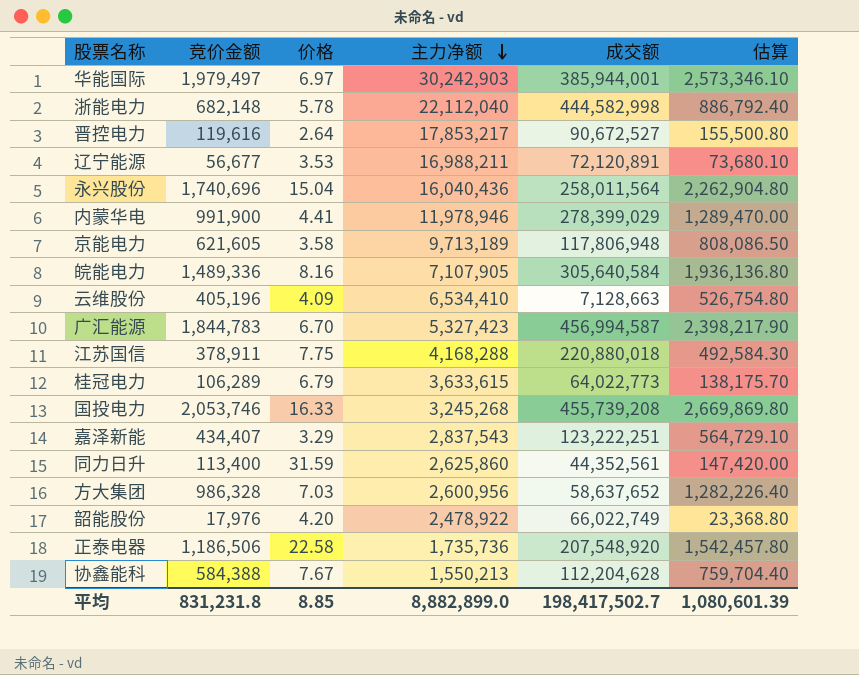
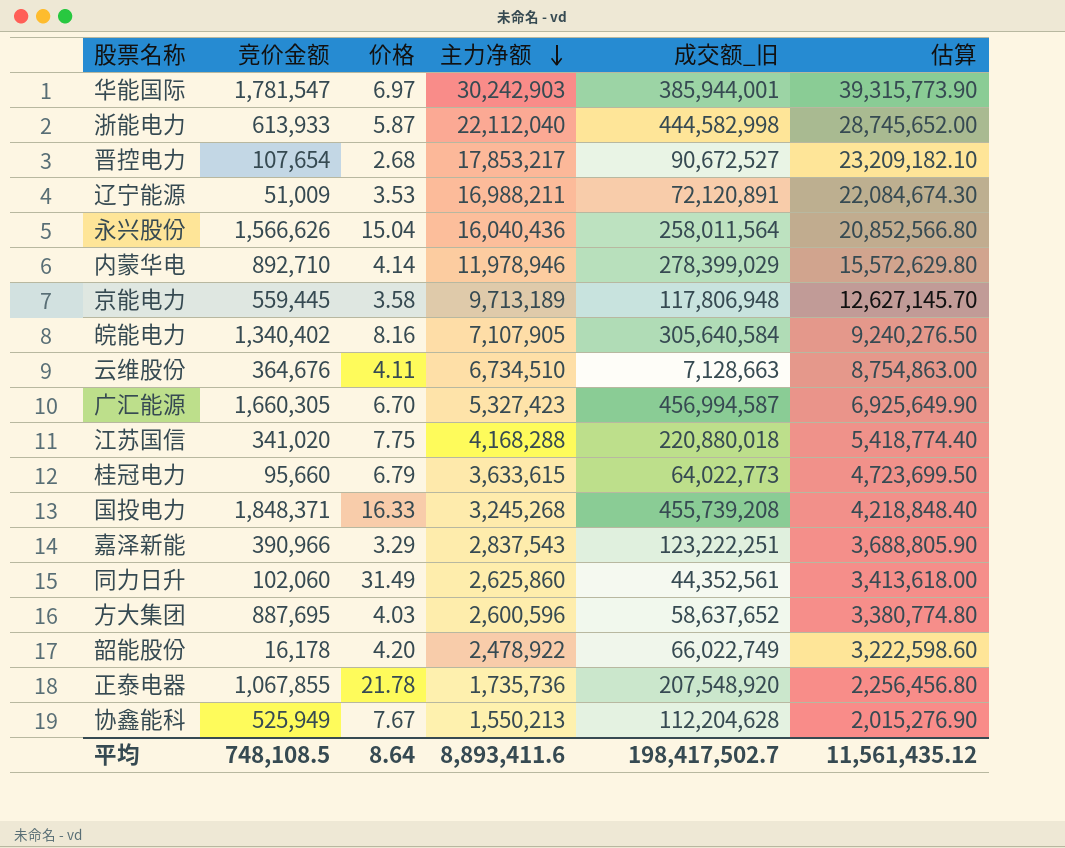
column name: 成交额 -> 成交额_旧
column 估算 | formula: [竞价金额] * 1.3 -> [主力净额] * 1.3
华能国际 | 竞价金额: 1,979,497 -> 1,781,547
浙能电力 | 竞价金额: 682,148 -> 613,933
浙能电力 | 价格: 5.78 -> 5.87
晋控电力 | 竞价金额: 119,616 -> 107,654
晋控电力 | 价格: 2.64 -> 2.68
辽宁能源 | 竞价金额: 56,677 -> 51,009
永兴股份 | 竞价金额: 1,740,696 -> 1,566,626
内蒙华电 | 竞价金额: 991,900 -> 892,710
内蒙华电 | 价格: 4.41 -> 4.14
京能电力 | 竞价金额: 621,605 -> 559,445
皖能电力 | 竞价金额: 1,489,336 -> 1,340,402
云维股份 | 竞价金额: 405,196 -> 364,676
云维股份 | 价格: 4.09 -> 4.11
云维股份 | 主力净额: 6,534,410 -> 6,734,510
广汇能源 | 竞价金额: 1,844,783 -> 1,660,305
江苏国信 | 竞价金额: 378,911 -> 341,020
桂冠电力 | 竞价金额: 106,289 -> 95,660
国投电力 | 竞价金额: 2,053,746 -> 1,848,371
嘉泽新能 | 竞价金额: 434,407 -> 390,966
同力日升 | 竞价金额: 113,400 -> 102,060
同力日升 | 价格: 31.59 -> 31.49
方大集团 | 竞价金额: 986,328 -> 887,695
方大集团 | 价格: 7.03 -> 4.03
方大集团 | 主力净额: 2,600,956 -> 2,600,596
韶能股份 | 竞价金额: 17,976 -> 16,178
正泰电器 | 竞价金额: 1,186,506 -> 1,067,855
正泰电器 | 价格: 22.58 -> 21.78
协鑫能科 | 竞价金额: 584,388 -> 525,949
平均 | 竞价金额: 831,231.8 -> 748,108.5
平均 | 价格: 8.85 -> 8.64
平均 | 主力净额: 8,882,899.0 -> 8,893,411.6
平均 | 估算: 1,080,601.39 -> 11,561,435.12

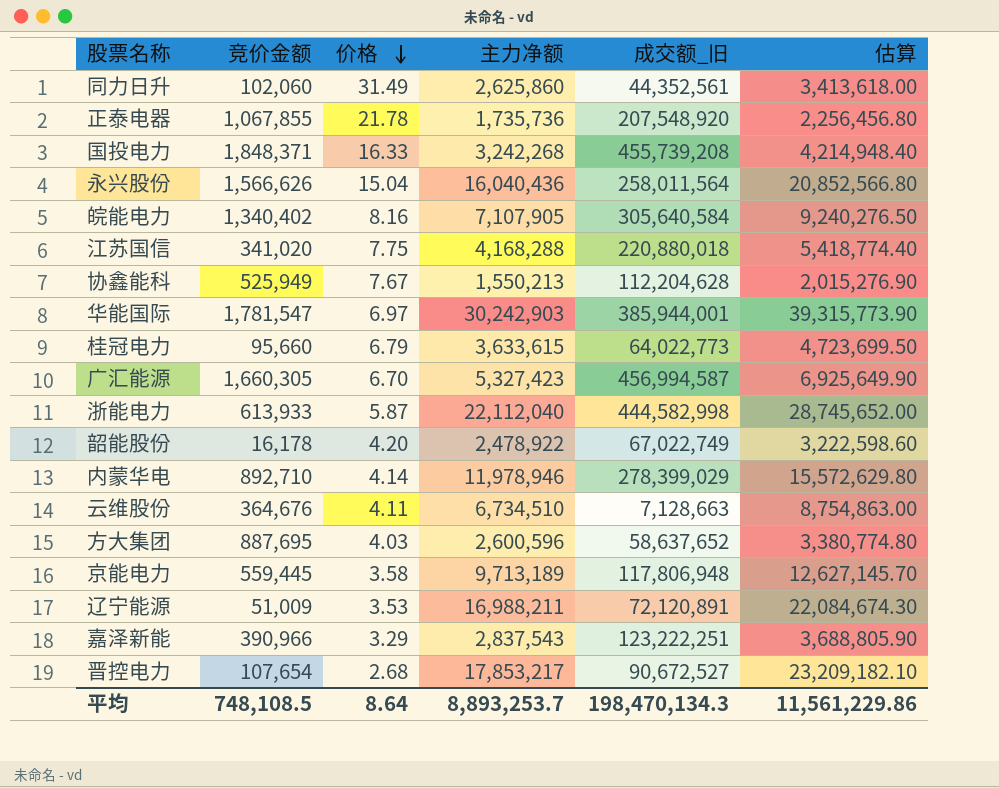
row order: 主力净额 descending -> 价格 descending
国投电力 | 主力净额: 3,245,268 -> 3,242,268
国投电力 | 估算: 4,218,848.40 -> 4,214,948.40
韶能股份 | 成交额_旧: 66,022,749 -> 67,022,749
平均 | 主力净额: 8,893,411.6 -> 8,893,253.7
平均 | 成交额_旧: 198,417,502.7 -> 198,470,134.3
平均 | 估算: 11,561,435.12 -> 11,561,229.86

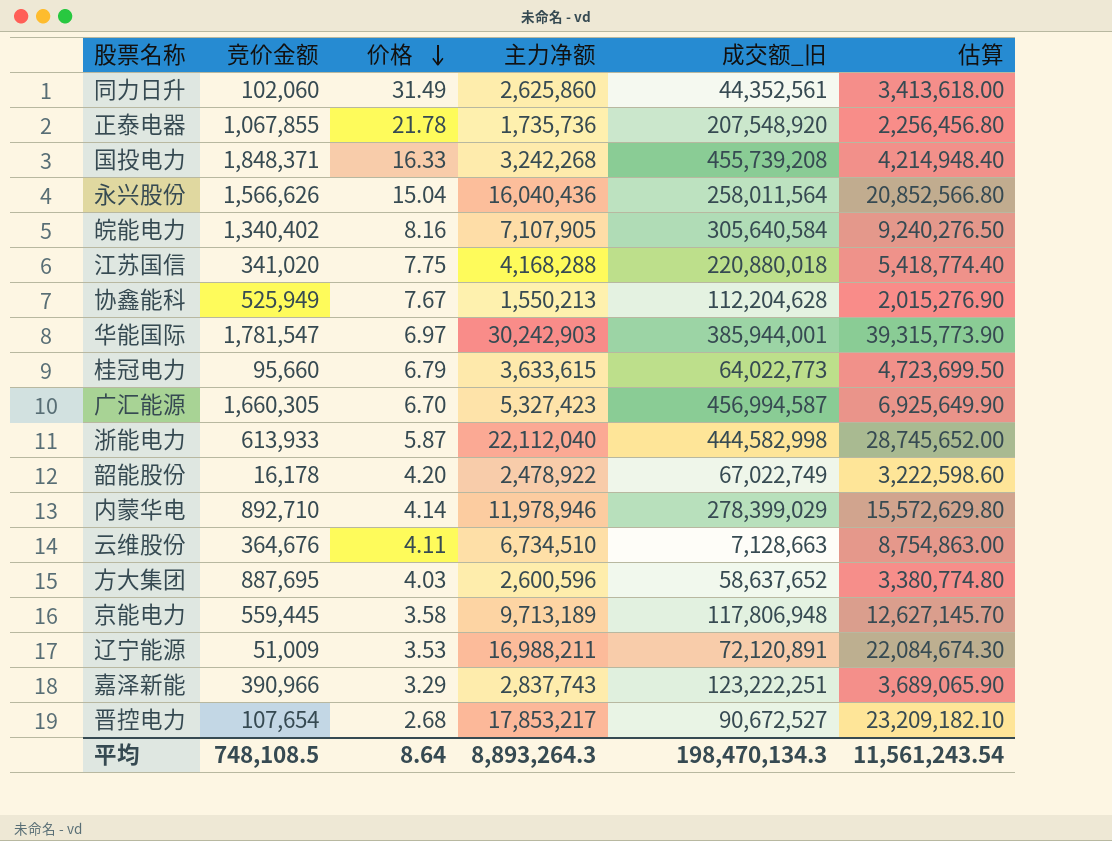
嘉泽新能 | 主力净额: 2,837,543 -> 2,837,743
嘉泽新能 | 估算: 3,688,805.90 -> 3,689,065.90
平均 | 主力净额: 8,893,253.7 -> 8,893,264.3
平均 | 估算: 11,561,229.86 -> 11,561,243.54

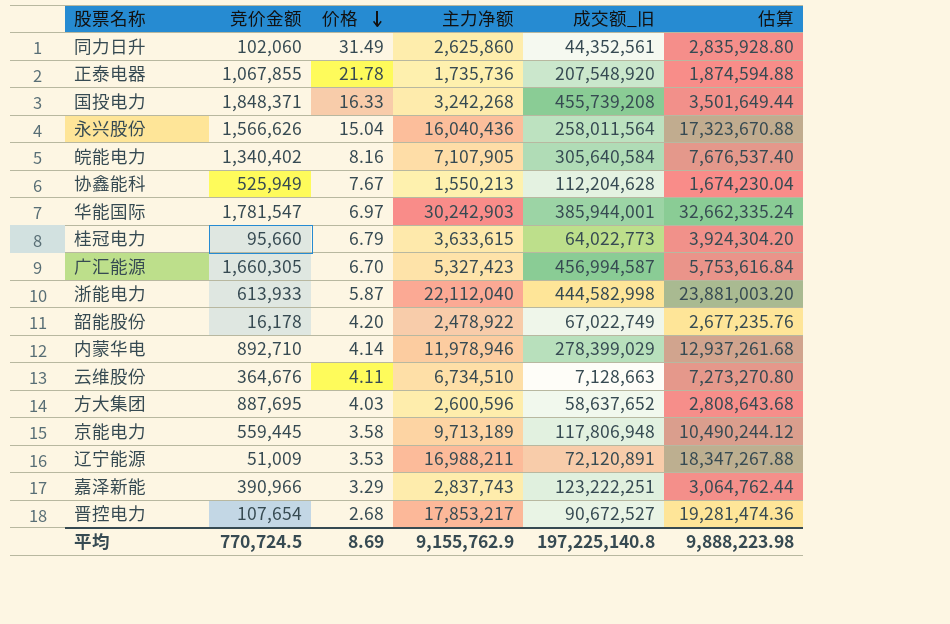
column 估算 | formula: [主力净额] * 1.3 -> [主力净额] * 1.08
row 江苏国信: 341,020 | 7.75 | 4,168,288 | 220,880,018 | 5,418,774.40 -> none
平均 | 竞价金额: 748,108.5 -> 770,724.5
平均 | 价格: 8.64 -> 8.69
平均 | 主力净额: 8,893,264.3 -> 9,155,762.9
平均 | 成交额_旧: 198,470,134.3 -> 197,225,140.8
平均 | 估算: 11,561,243.54 -> 9,888,223.98

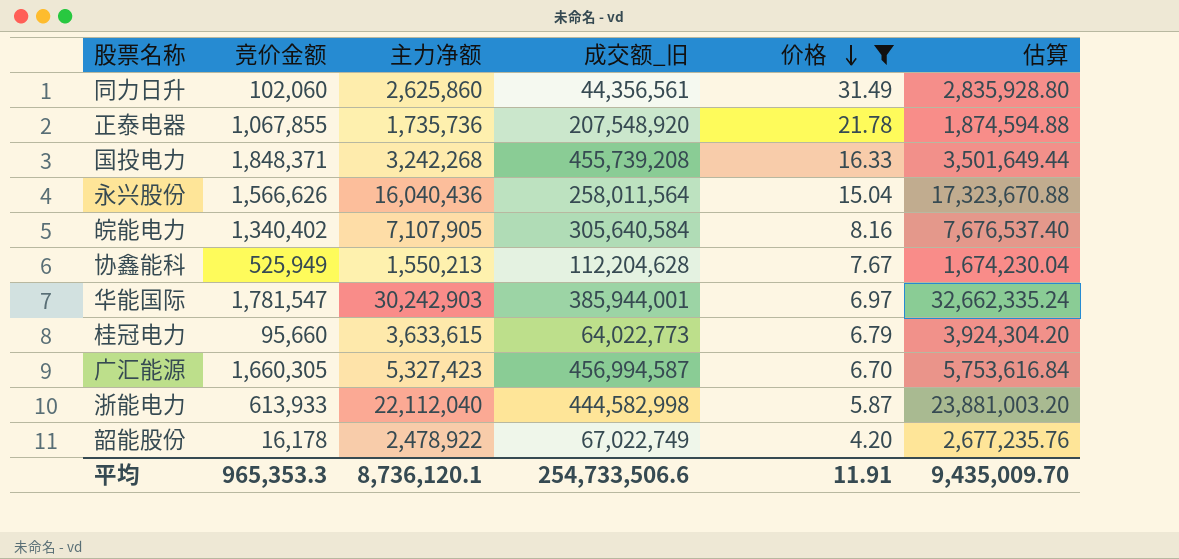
filter: none -> 价格 >= 4.20
column 价格 | position: 3 -> 5
同力日升 | 成交额_旧: 44,352,561 -> 44,356,561
平均 | 竞价金额: 770,724.5 -> 965,353.3
平均 | 主力净额: 9,155,762.9 -> 8,736,120.1
平均 | 成交额_旧: 197,225,140.8 -> 254,733,506.6
平均 | 价格: 8.69 -> 11.91
平均 | 估算: 9,888,223.98 -> 9,435,009.70

